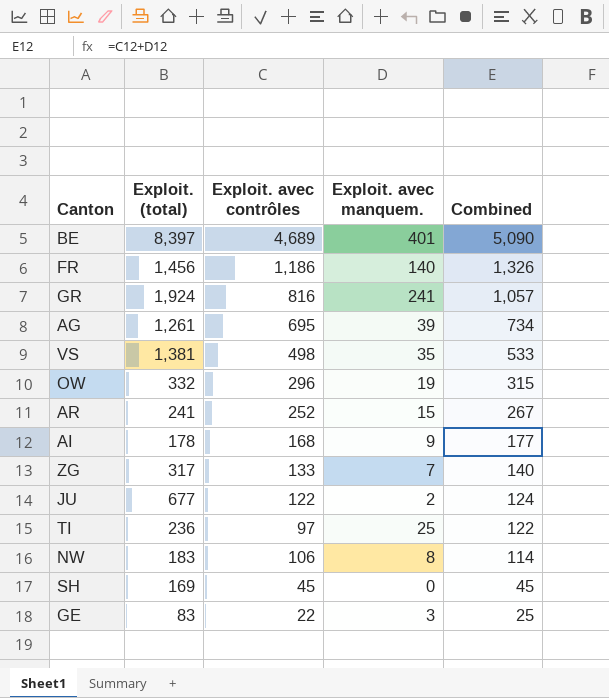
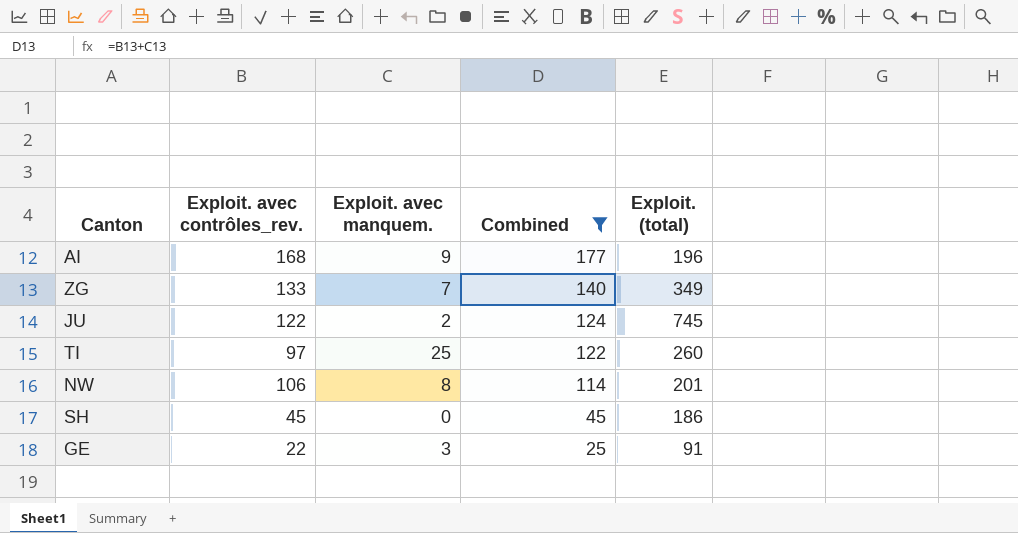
filter: none -> Combined <= 177
column name: Exploit. avec contrôles -> Exploit. avec contrôles_rev.
column Exploit. (total) | position: 2 -> 5
AI | Exploit. (total): 178 -> 196
ZG | Exploit. (total): 317 -> 349
JU | Exploit. (total): 677 -> 745
TI | Exploit. (total): 236 -> 260
NW | Exploit. (total): 183 -> 201
SH | Exploit. (total): 169 -> 186
GE | Exploit. (total): 83 -> 91

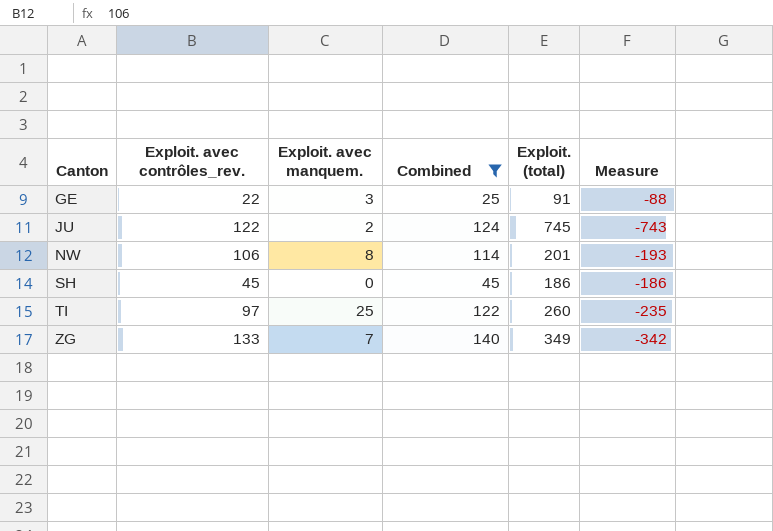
row order: Combined descending -> Canton ascending
column Measure | formula: none -> [Exploit. avec manquem.] - [Exploit. (total)]
row AI: 168 | 9 | 177 | 196 -> none

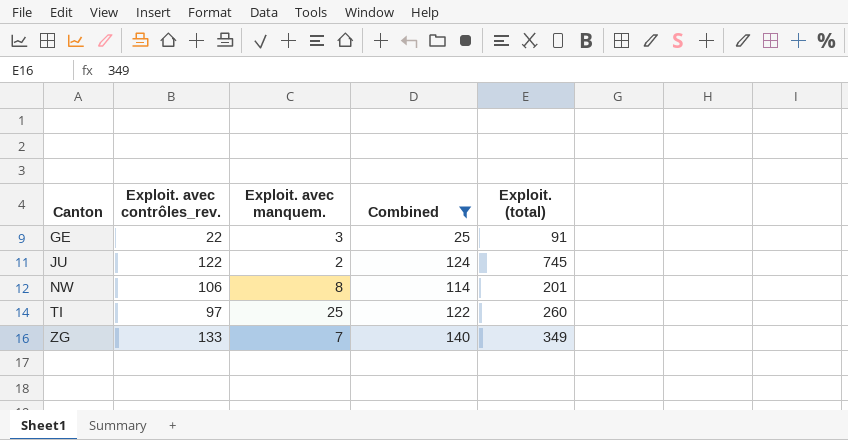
column Measure | formula: [Exploit. avec manquem.] - [Exploit. (total)] -> none
row SH: 45 | 0 | 45 | 186 | -186 -> none

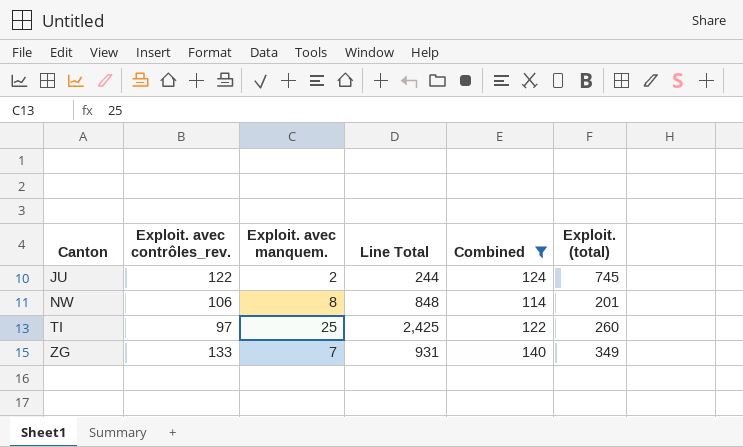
column Line Total | formula: none -> [Exploit. avec contrôles_rev.] * [Exploit. avec manquem.]
row GE: 22 | 3 | 25 | 91 -> none

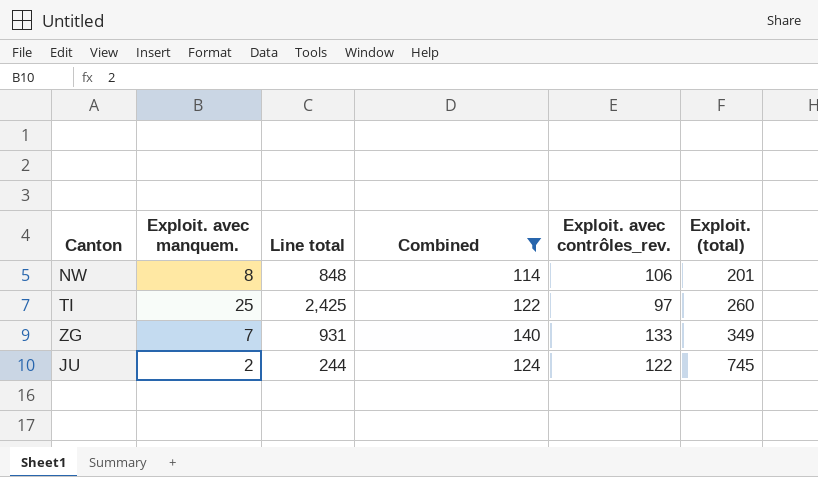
row order: Canton ascending -> Exploit. (total) ascending
column name: Line Total -> Line total
column Exploit. avec contrôles_rev. | position: 2 -> 5

